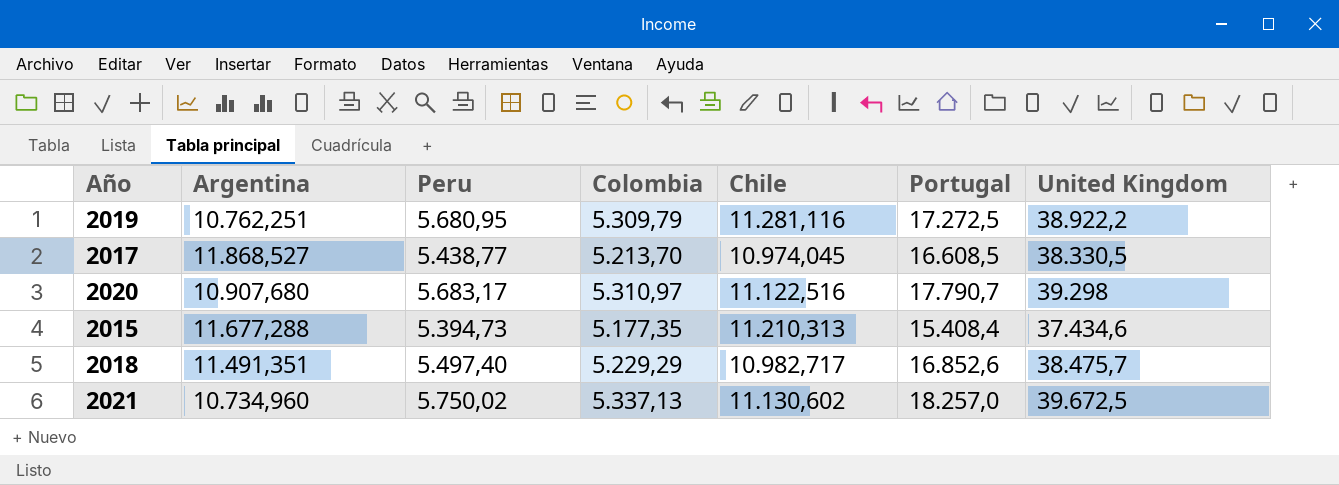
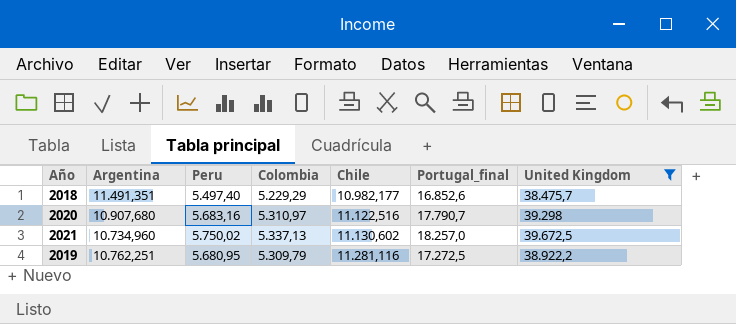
filter: none -> United Kingdom >= 38.475,7
row order: none -> Chile ascending
column name: Portugal -> Portugal_final
2018 | Chile: 10.982,717 -> 10.982,177
2020 | Peru: 5.683,17 -> 5.683,16

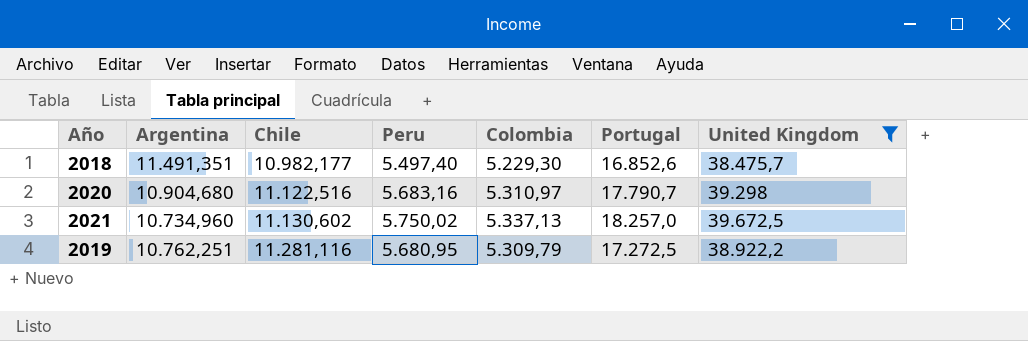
column Chile | position: 5 -> 3
column name: Portugal_final -> Portugal
2018 | Colombia: 5.229,29 -> 5.229,30
2020 | Argentina: 10.907,680 -> 10.904,680

